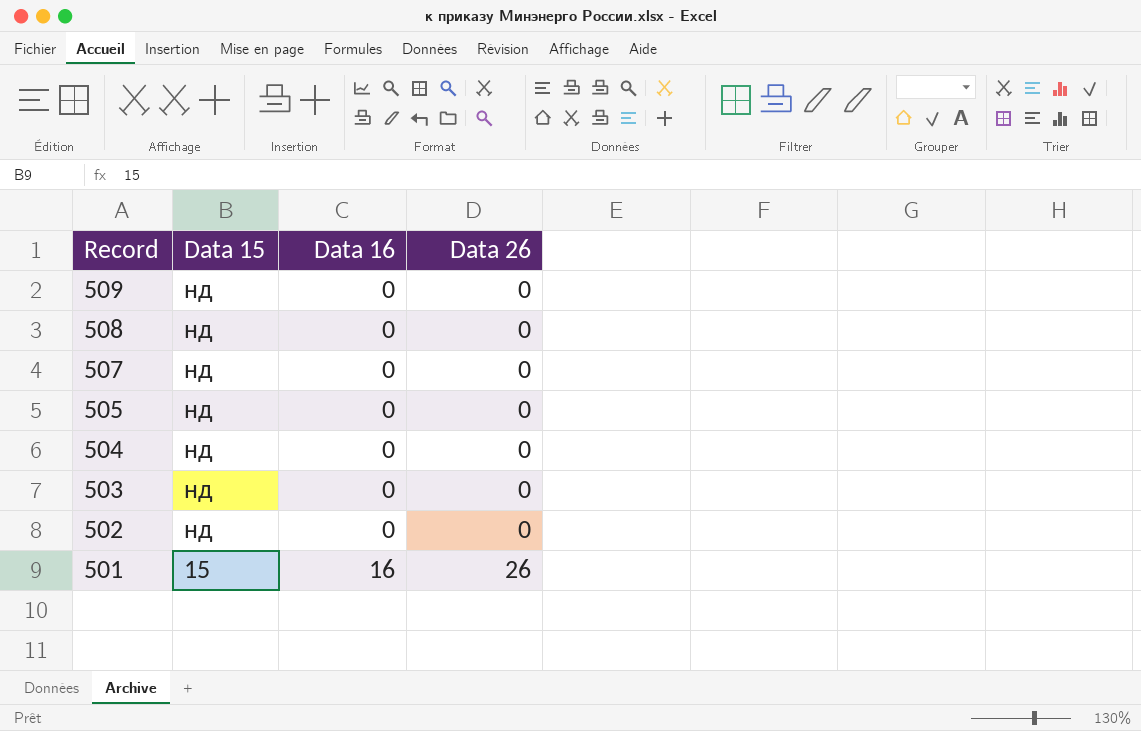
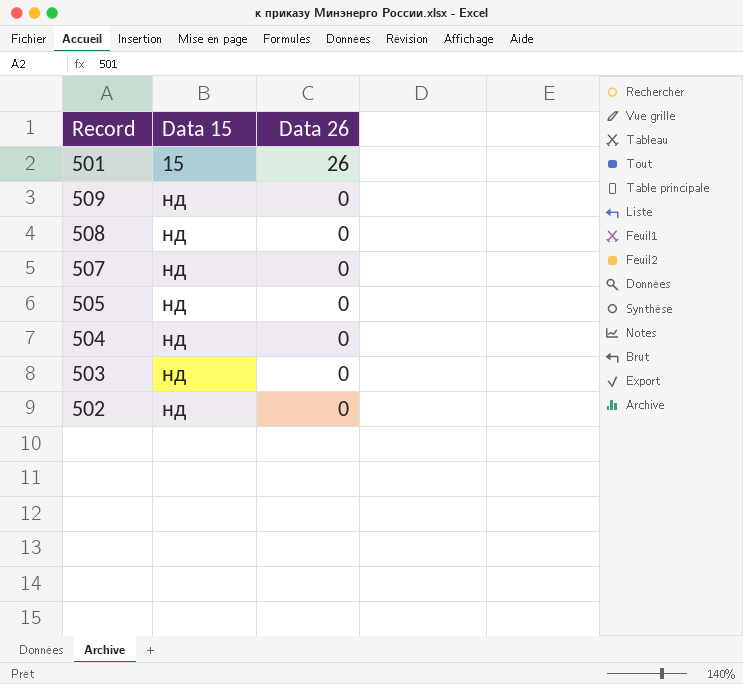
row order: Record descending -> Data 15 ascending
column Data 16 | position: 3 -> none

